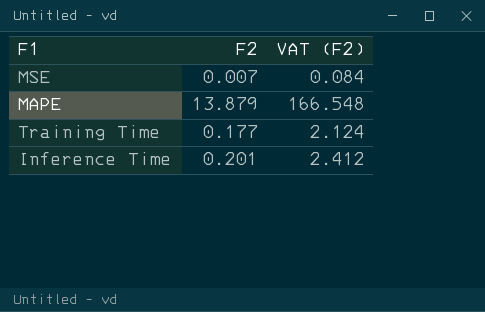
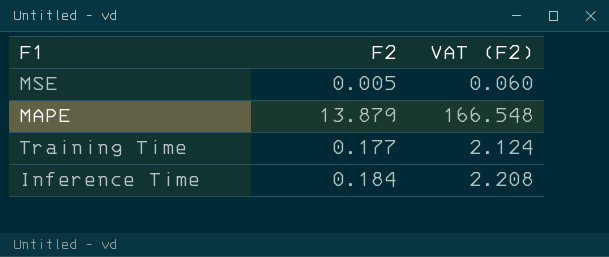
MSE | F2: 0.007 -> 0.005
MSE | VAT (F2): 0.084 -> 0.060
Inference Time | F2: 0.201 -> 0.184
Inference Time | VAT (F2): 2.412 -> 2.208

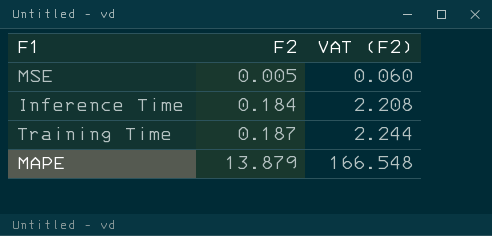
row order: none -> F2 ascending
Training Time | F2: 0.177 -> 0.187
Training Time | VAT (F2): 2.124 -> 2.244

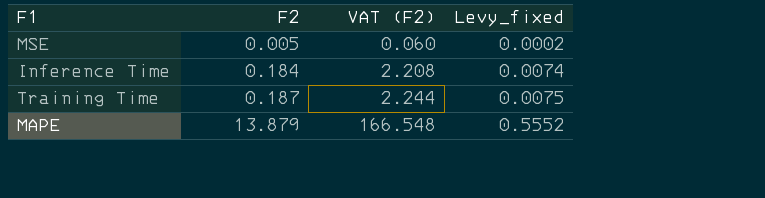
column Levy_fixed | formula: none -> [F2] * 0.04

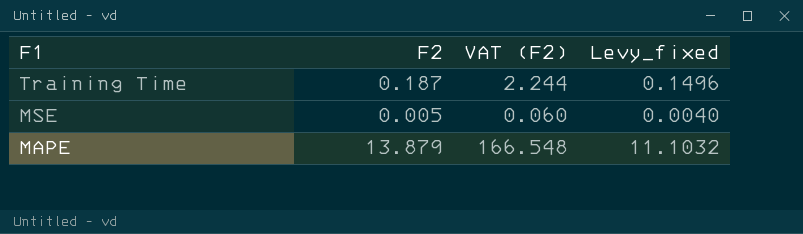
row order: F2 ascending -> F1 descending
column Levy_fixed | formula: [F2] * 0.04 -> [F2] * 0.8
row Inference Time: 0.184 | 2.208 | 0.0074 -> none

